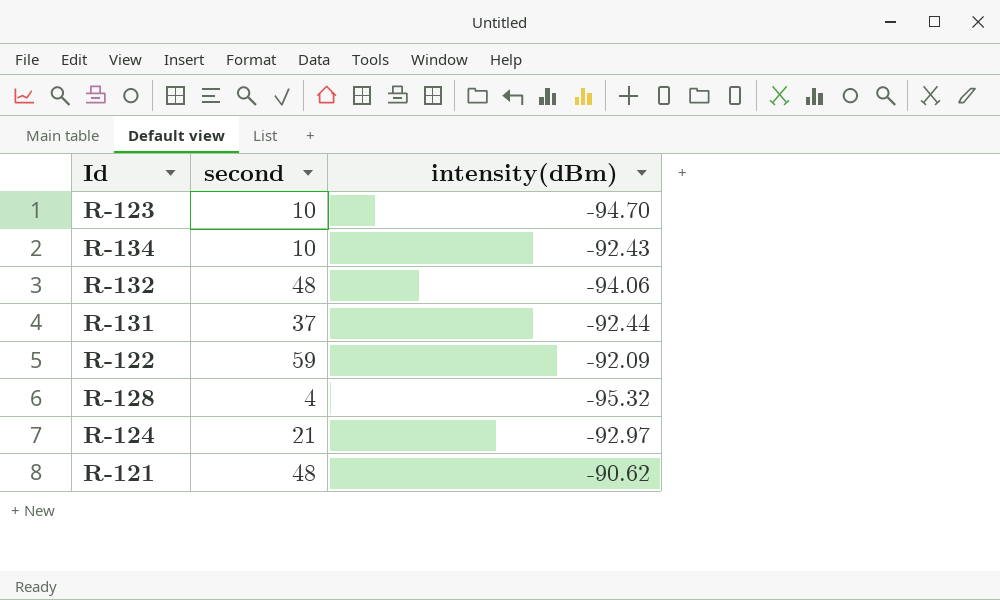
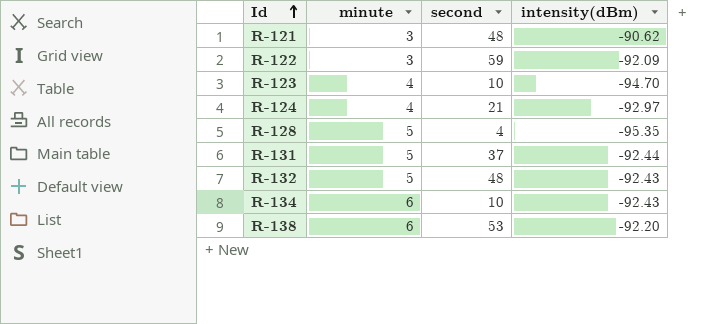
row order: none -> Id ascending
column minute | position: none -> 2
R-128 | intensity(dBm): -95.32 -> -95.35
R-132 | intensity(dBm): -94.06 -> -92.43
row R-138: none -> 6 | 53 | -92.20

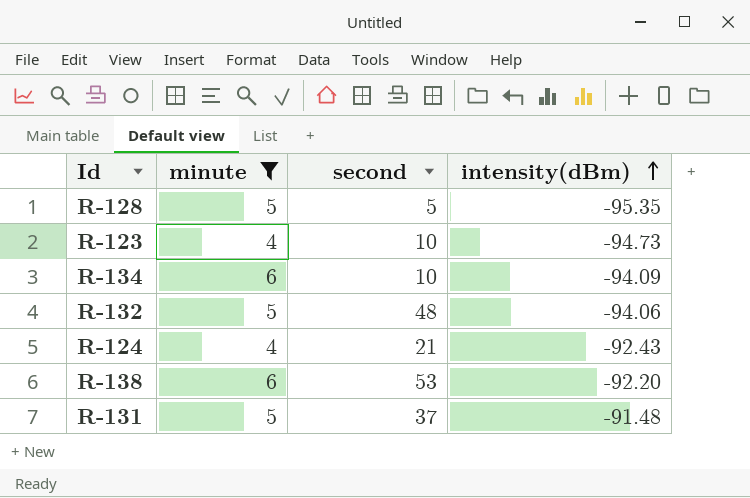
filter: none -> minute != 3
row order: Id ascending -> intensity(dBm) ascending
R-128 | second: 4 -> 5
R-123 | intensity(dBm): -94.70 -> -94.73
R-134 | intensity(dBm): -92.43 -> -94.09
R-132 | intensity(dBm): -92.43 -> -94.06
R-124 | intensity(dBm): -92.97 -> -92.43
R-131 | intensity(dBm): -92.44 -> -91.48

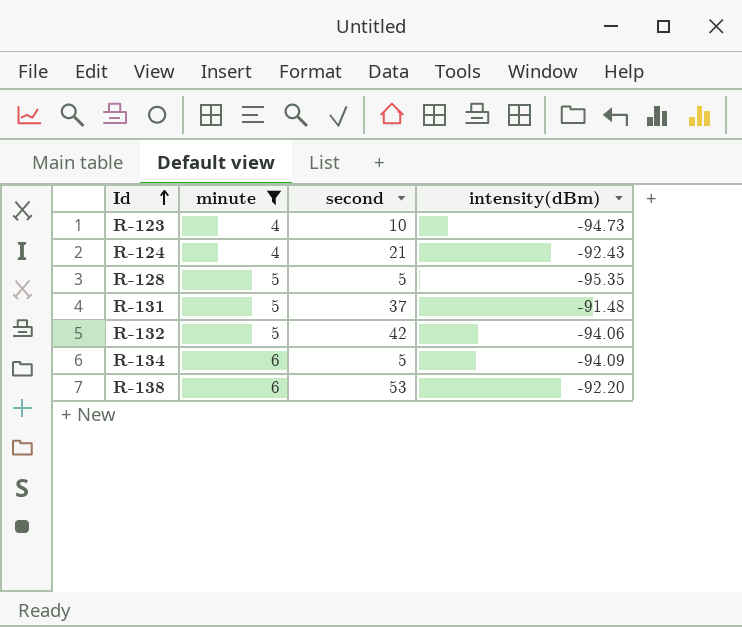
row order: intensity(dBm) ascending -> Id ascending
R-132 | second: 48 -> 42
R-134 | second: 10 -> 5

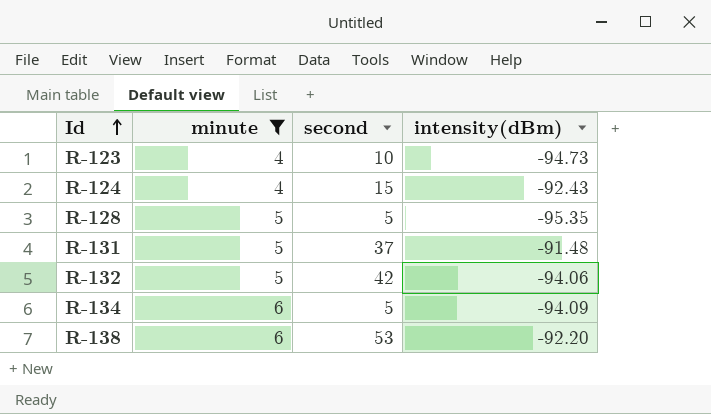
R-124 | second: 21 -> 15

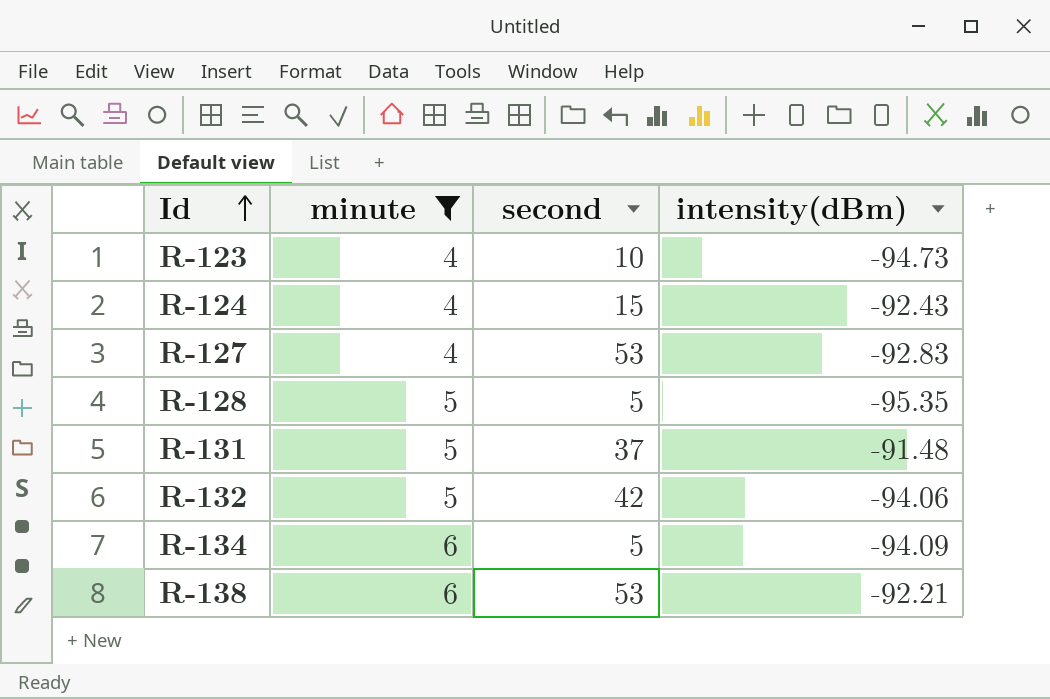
row R-127: none -> 4 | 53 | -92.83
R-138 | intensity(dBm): -92.20 -> -92.21

